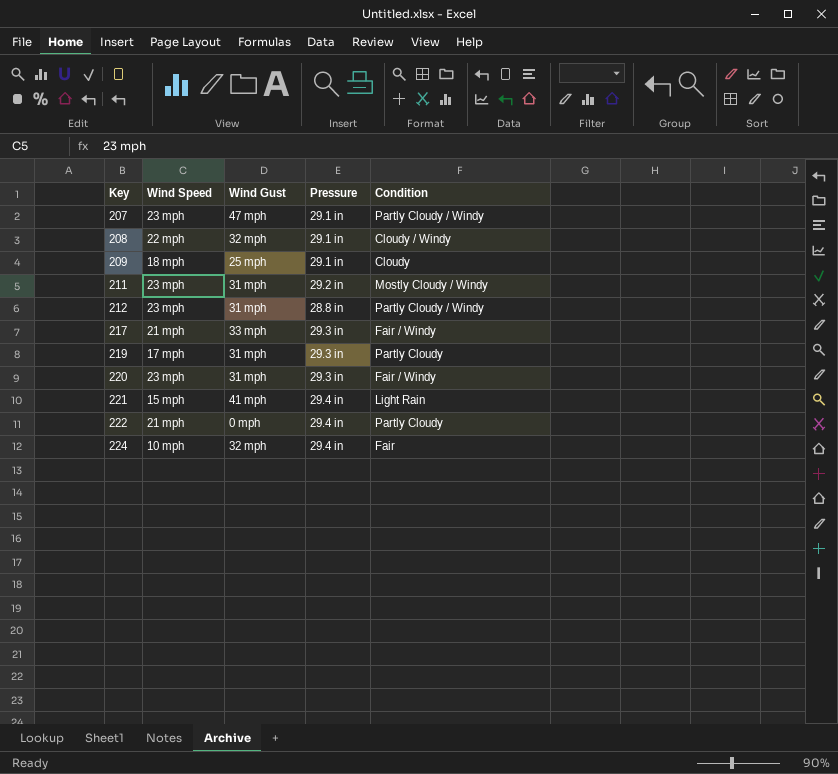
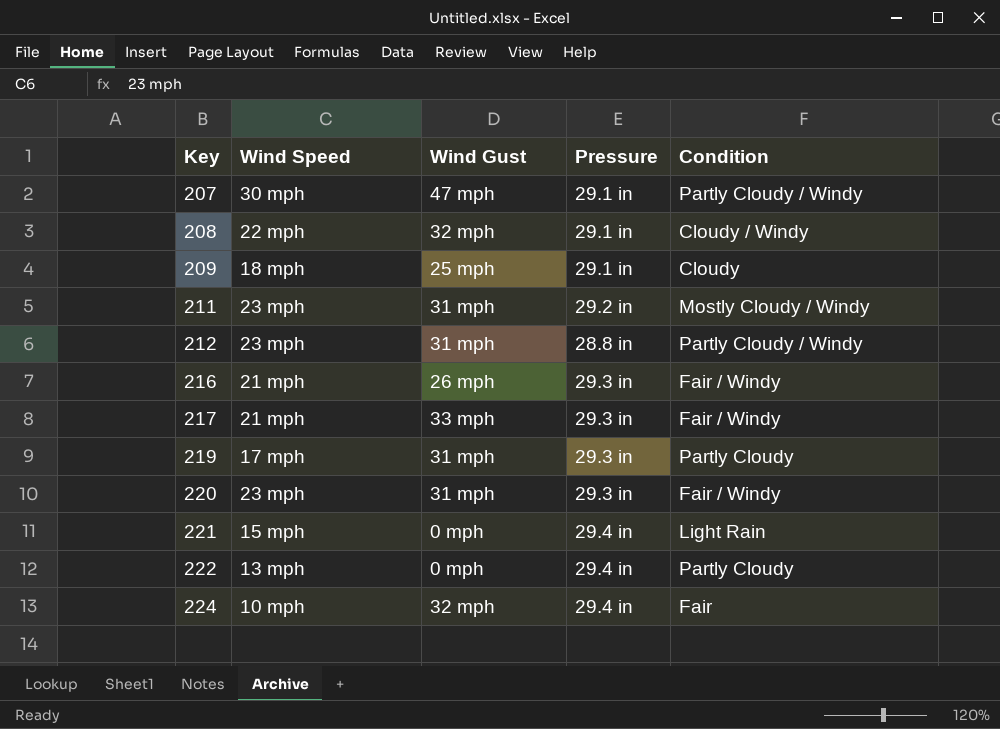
207 | Wind Speed: 23 mph -> 30 mph
row 216: none -> 21 mph | 26 mph | 29.3 in | Fair / Windy
221 | Wind Gust: 41 mph -> 0 mph
222 | Wind Speed: 21 mph -> 13 mph

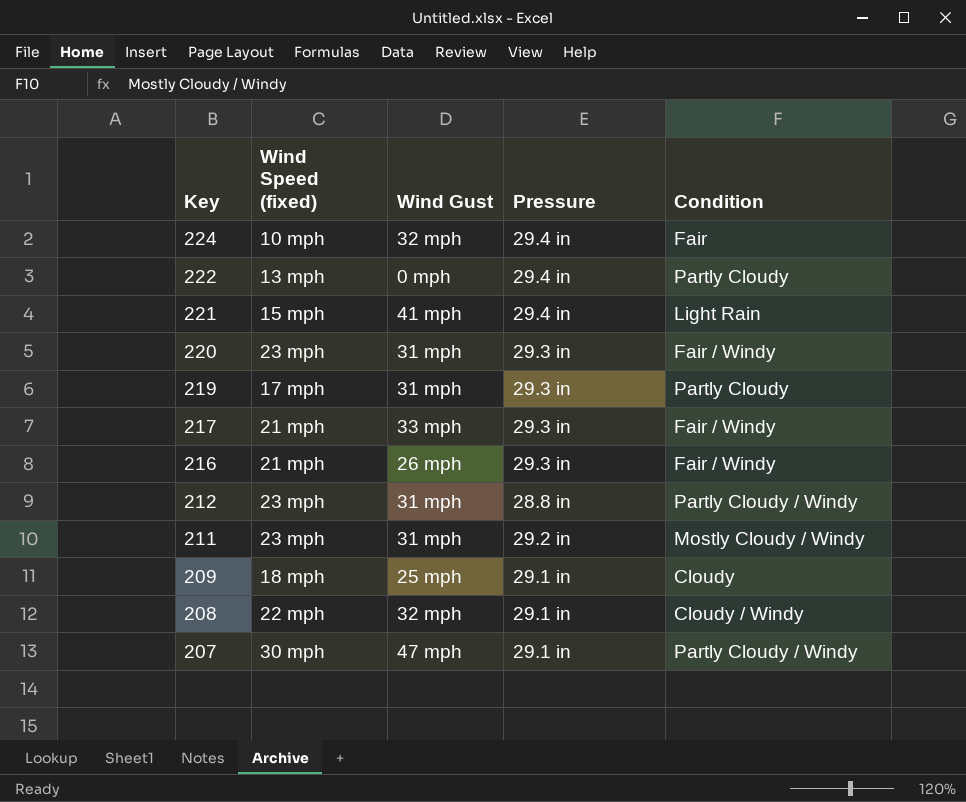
row order: Key ascending -> Key descending
column name: Wind Speed -> Wind Speed (fixed)
221 | Wind Gust: 0 mph -> 41 mph

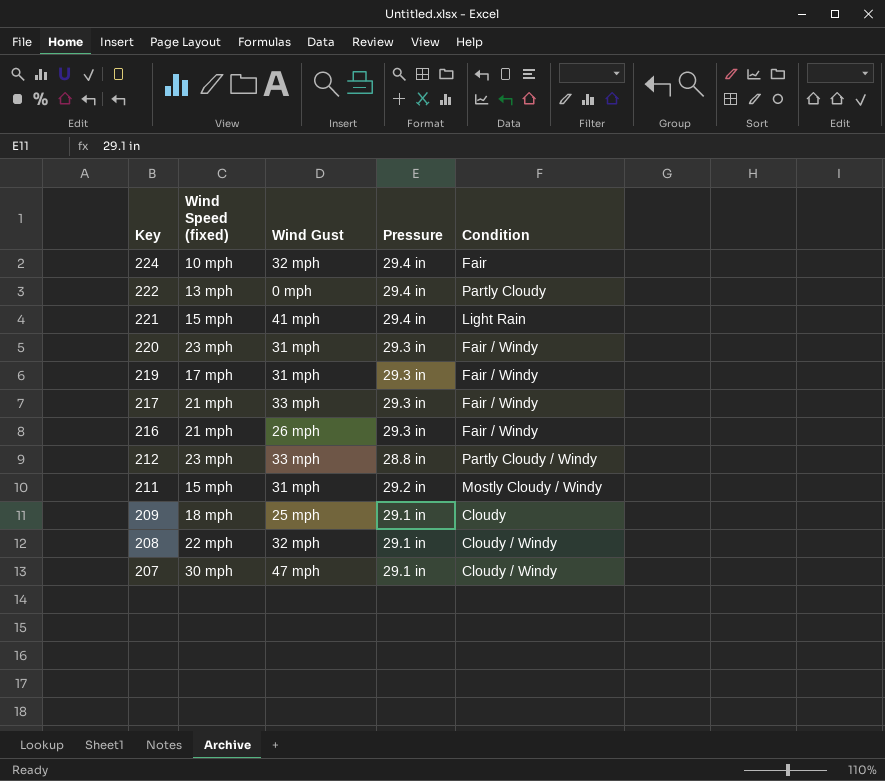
219 | Condition: Partly Cloudy -> Fair / Windy
212 | Wind Gust: 31 mph -> 33 mph
211 | Wind Speed (fixed): 23 mph -> 15 mph
207 | Condition: Partly Cloudy / Windy -> Cloudy / Windy

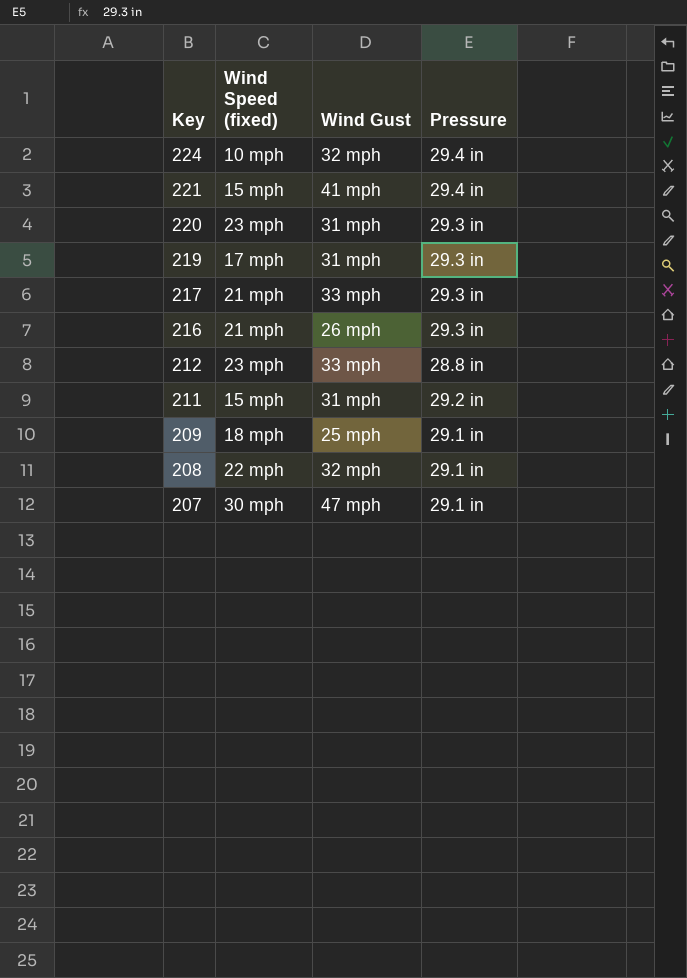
column Condition | position: 5 -> none
row 222: 13 mph | 0 mph | 29.4 in | Partly Cloudy -> none

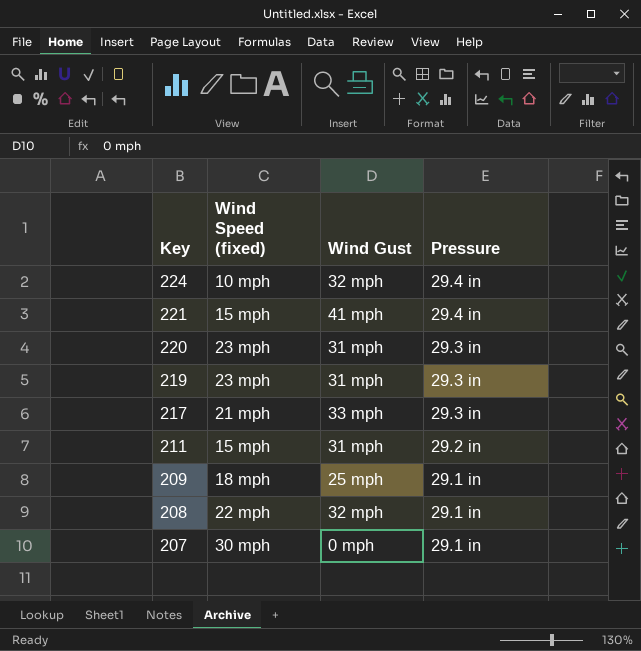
row 216: 21 mph | 26 mph | 29.3 in -> none
row 212: 23 mph | 33 mph | 28.8 in -> none
219 | Wind Speed (fixed): 17 mph -> 23 mph
207 | Wind Gust: 47 mph -> 0 mph

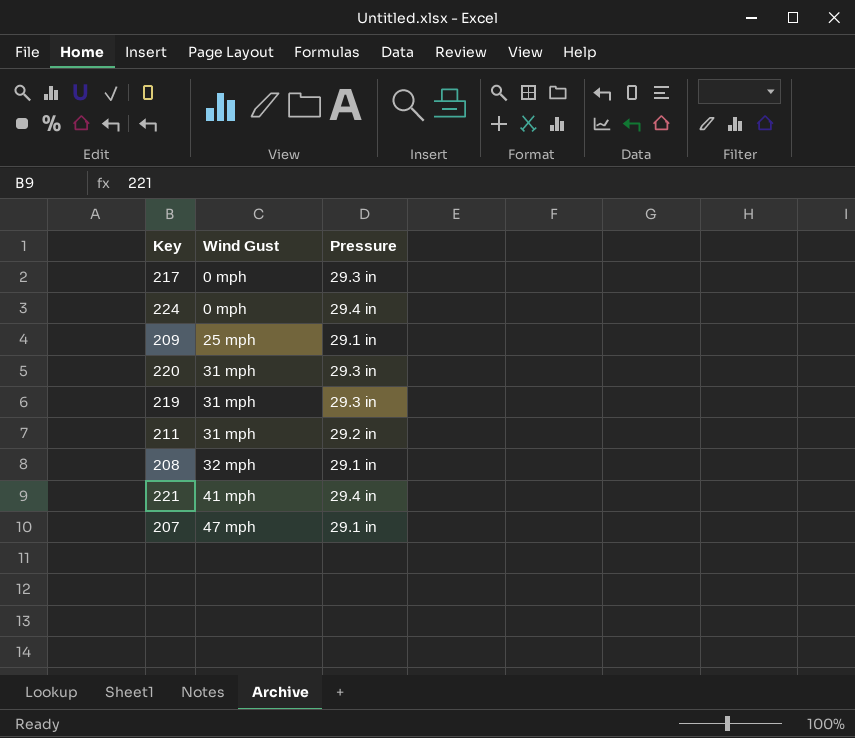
row order: Key descending -> Wind Gust ascending
column Wind Speed (fixed) | position: 2 -> none
217 | Wind Gust: 33 mph -> 0 mph
224 | Wind Gust: 32 mph -> 0 mph
207 | Wind Gust: 0 mph -> 47 mph

